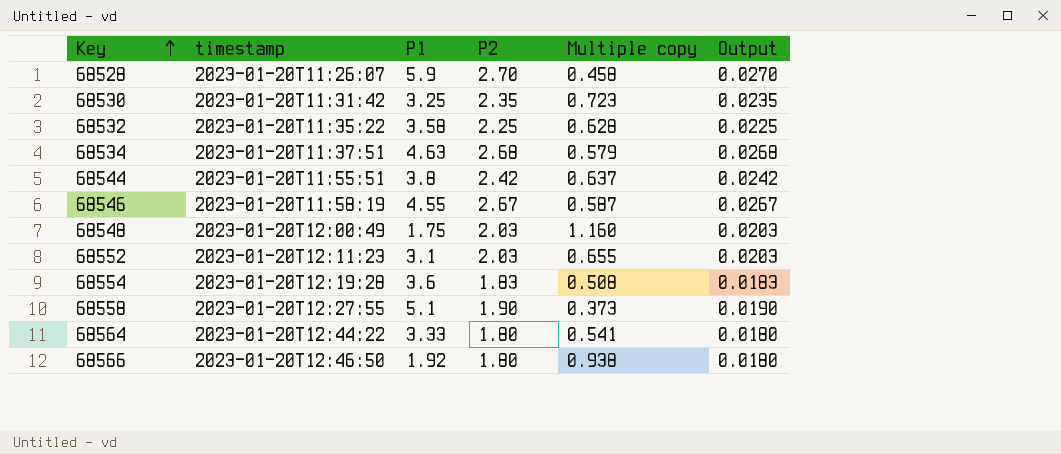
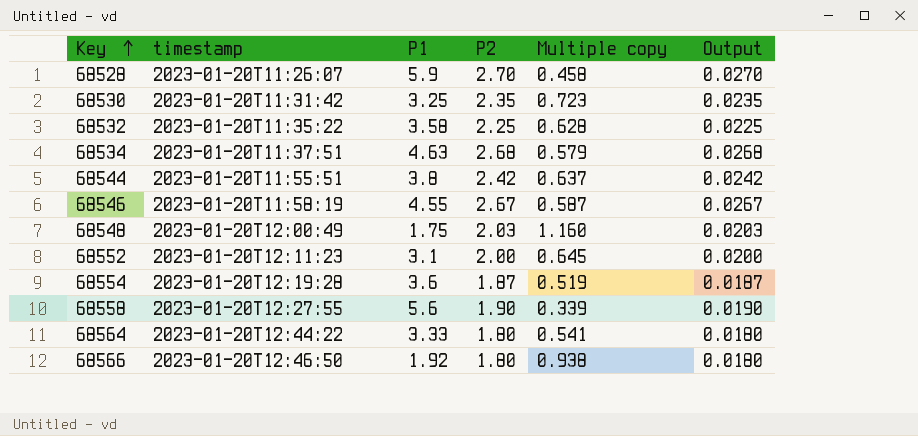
68552 | P2: 2.03 -> 2.00
68552 | Multiple copy: 0.655 -> 0.645
68552 | Output: 0.0203 -> 0.0200
68554 | P2: 1.83 -> 1.87
68554 | Multiple copy: 0.508 -> 0.519
68554 | Output: 0.0183 -> 0.0187
68558 | P1: 5.1 -> 5.6
68558 | Multiple copy: 0.373 -> 0.339

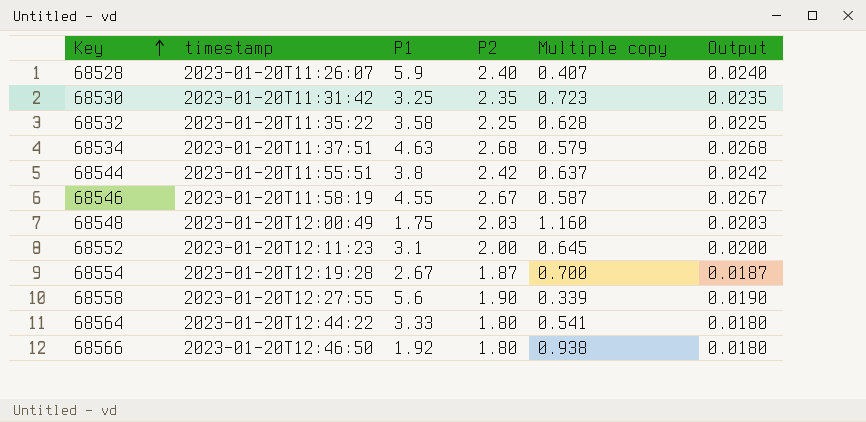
68528 | P2: 2.70 -> 2.40
68528 | Multiple copy: 0.458 -> 0.407
68528 | Output: 0.0270 -> 0.0240
68554 | P1: 3.6 -> 2.67
68554 | Multiple copy: 0.519 -> 0.700

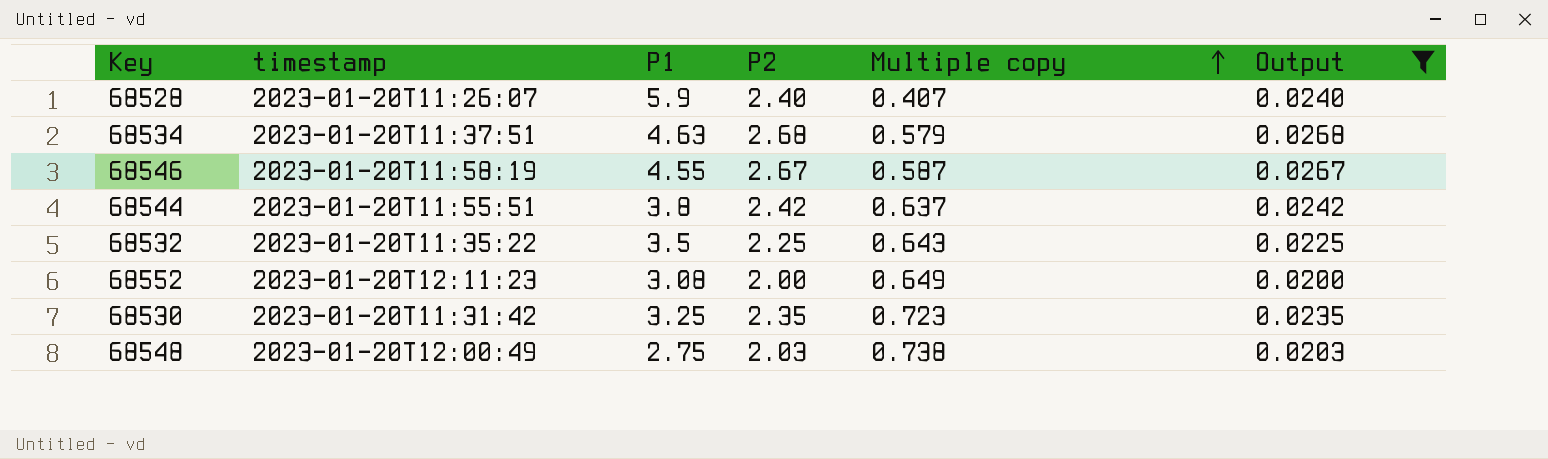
filter: none -> Output >= 0.0200
row order: Key ascending -> Multiple copy ascending
68532 | P1: 3.58 -> 3.5
68532 | Multiple copy: 0.628 -> 0.643
68552 | P1: 3.1 -> 3.08
68552 | Multiple copy: 0.645 -> 0.649
68548 | P1: 1.75 -> 2.75
68548 | Multiple copy: 1.160 -> 0.738

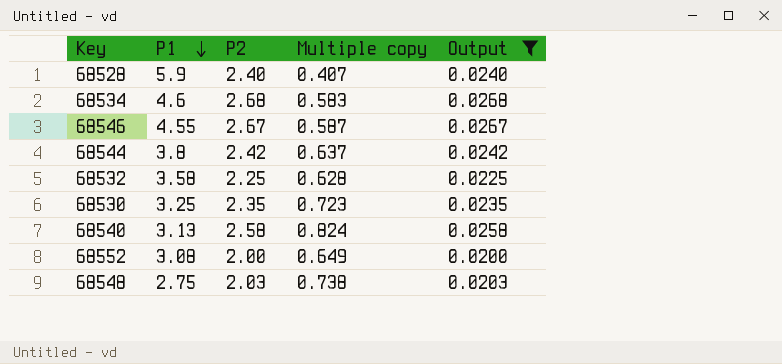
row order: Multiple copy ascending -> P1 descending
column timestamp | position: 2 -> none
68534 | P1: 4.63 -> 4.6
68534 | Multiple copy: 0.579 -> 0.583
68532 | P1: 3.5 -> 3.58
68532 | Multiple copy: 0.643 -> 0.628
row 68540: none -> 3.13 | 2.58 | 0.824 | 0.0258

